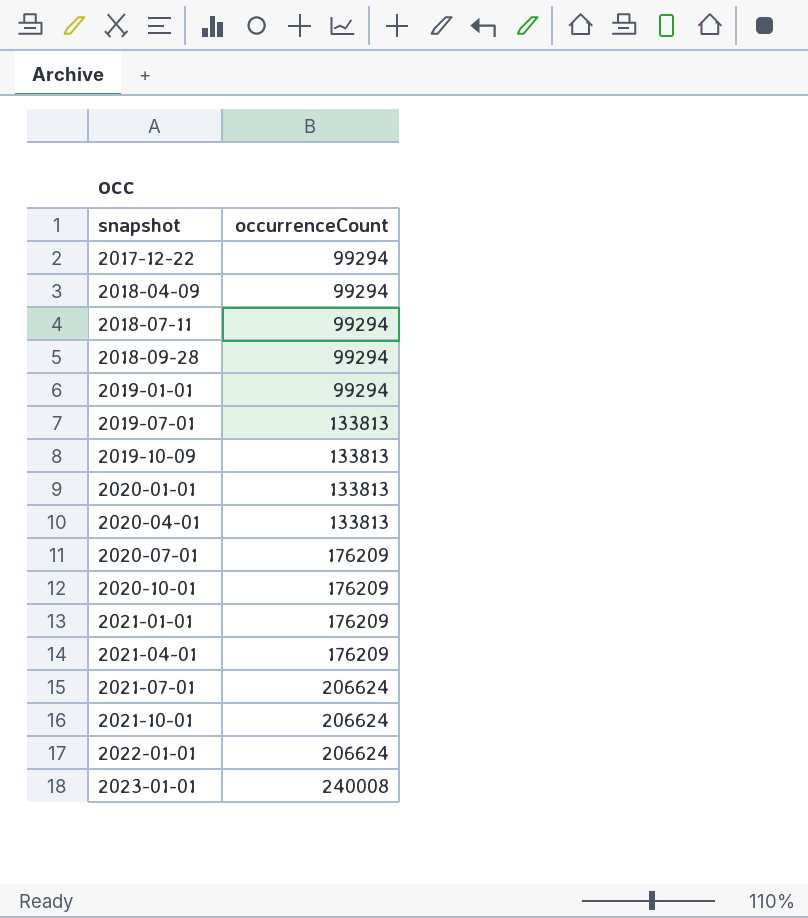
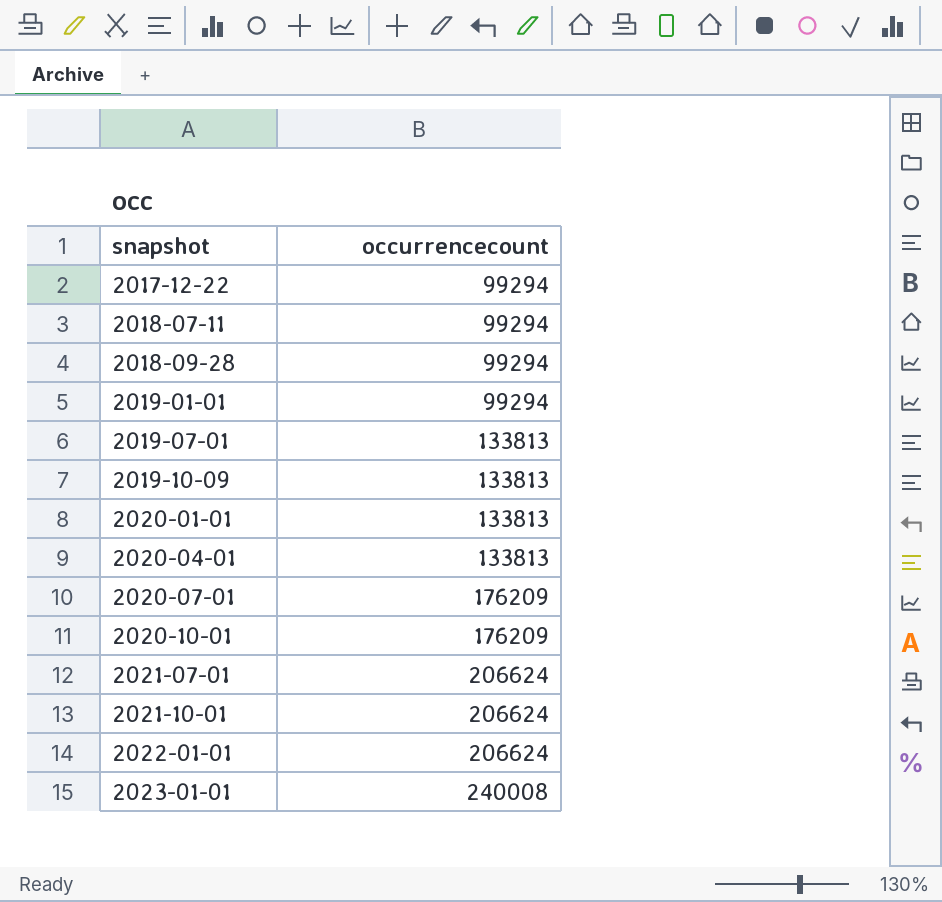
column name: occurrenceCount -> occurrencecount
row 2018-04-09: 99294 -> none
row 2021-01-01: 176209 -> none
row 2021-04-01: 176209 -> none

